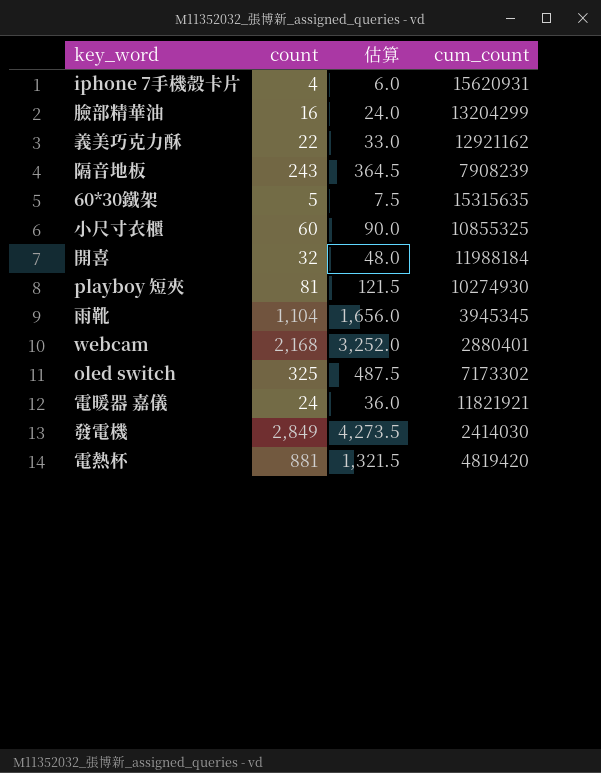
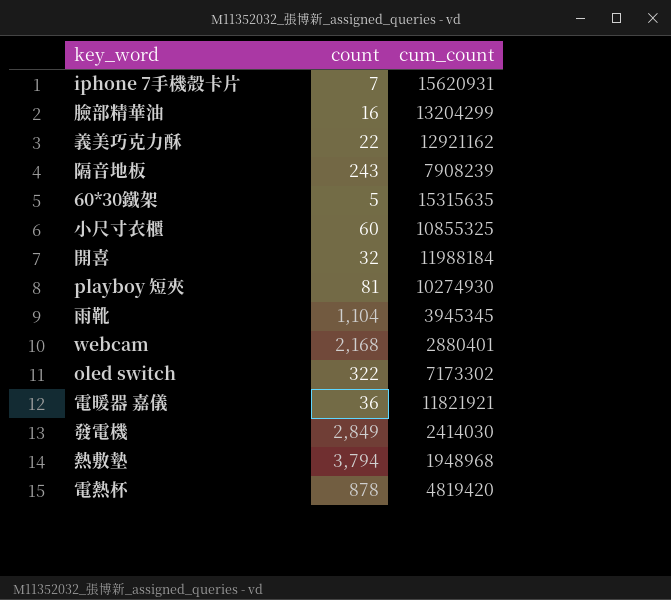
column 估算 | formula: [count] * 1.5 -> none
iphone 7手機殼卡片 | count: 4 -> 7
oled switch | count: 325 -> 322
電暖器 嘉儀 | count: 24 -> 36
row 熱敷墊: none -> 3,794 | 1948968
電熱杯 | count: 881 -> 878

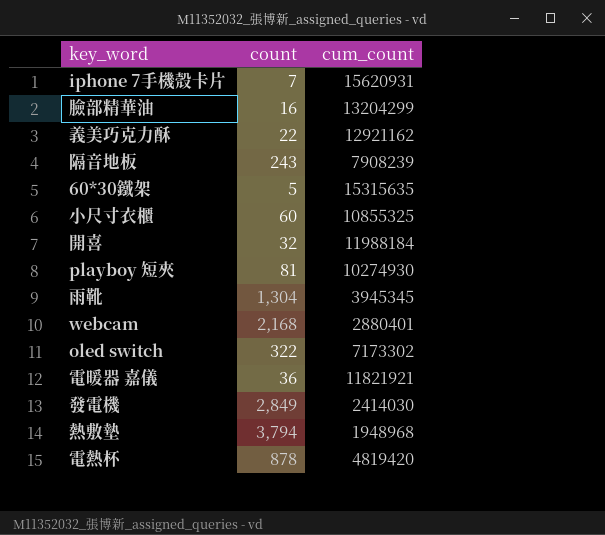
雨靴 | count: 1,104 -> 1,304

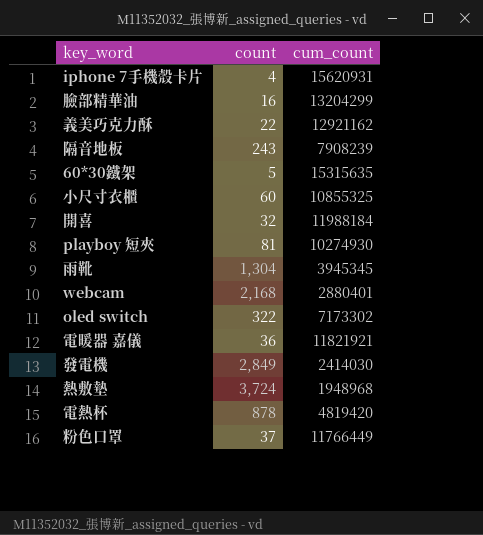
iphone 7手機殼卡片 | count: 7 -> 4
熱敷墊 | count: 3,794 -> 3,724
row 粉色口罩: none -> 37 | 11766449

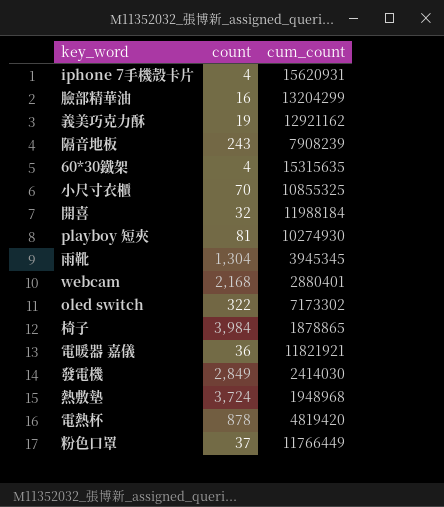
義美巧克力酥 | count: 22 -> 19
60*30鐵架 | count: 5 -> 4
小尺寸衣櫃 | count: 60 -> 70
row 椅子: none -> 3,984 | 1878865

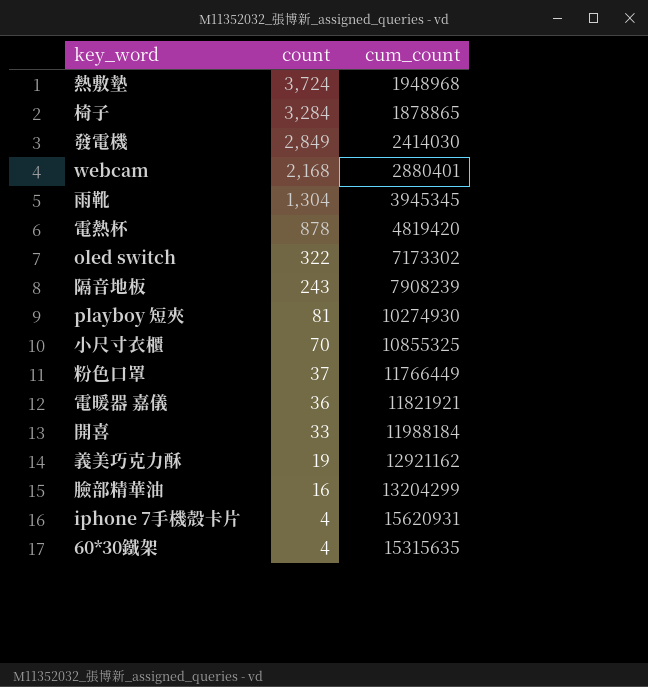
row order: none -> count descending
椅子 | count: 3,984 -> 3,284
開喜 | count: 32 -> 33

